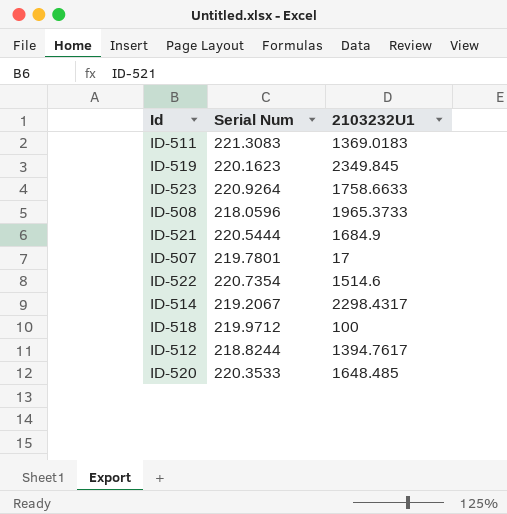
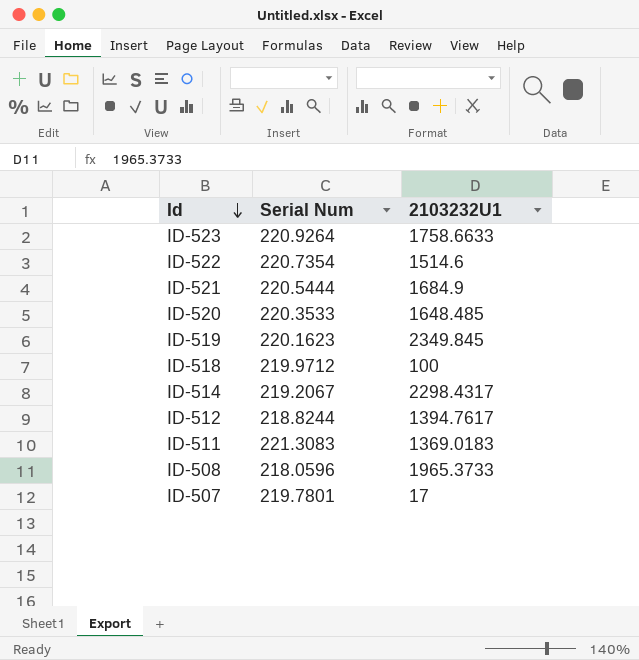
row order: none -> Id descending

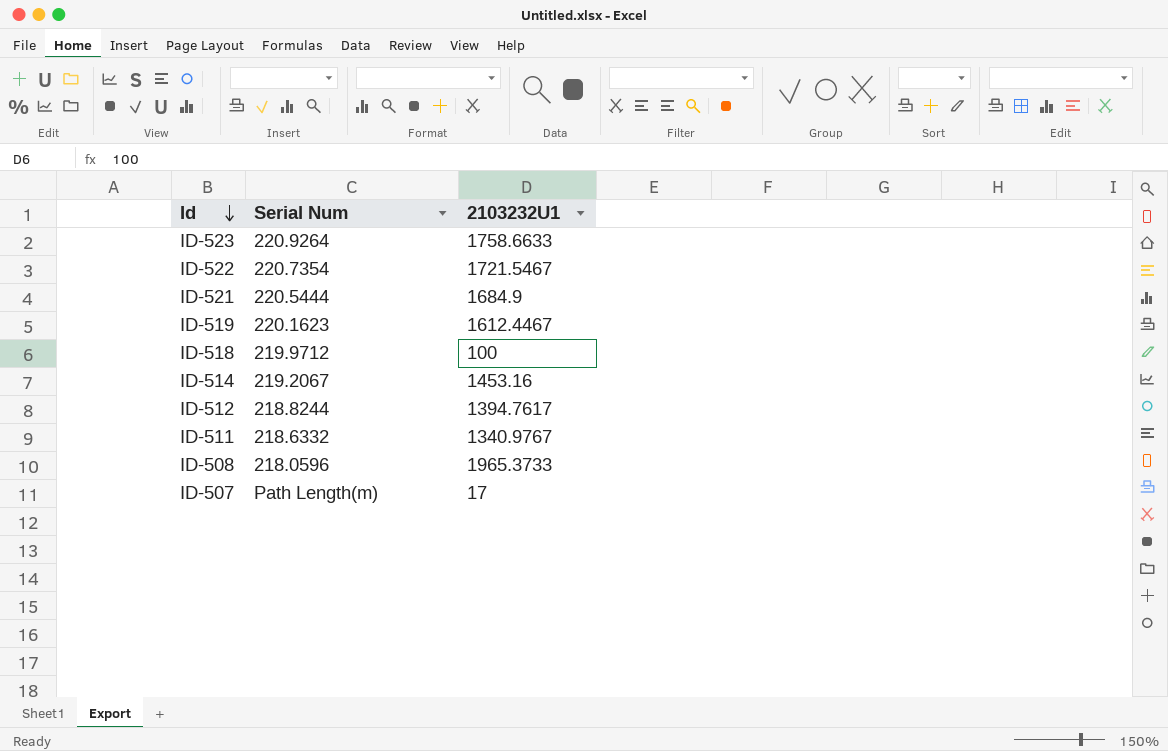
row ID-520: 220.3533 | 1648.485 -> none
ID-522 | 2103232U1: 1514.6 -> 1721.5467
ID-519 | 2103232U1: 2349.845 -> 1612.4467
ID-514 | 2103232U1: 2298.4317 -> 1453.16
ID-511 | Serial Num: 221.3083 -> 218.6332
ID-511 | 2103232U1: 1369.0183 -> 1340.9767
ID-507 | Serial Num: 219.7801 -> Path Length(m)

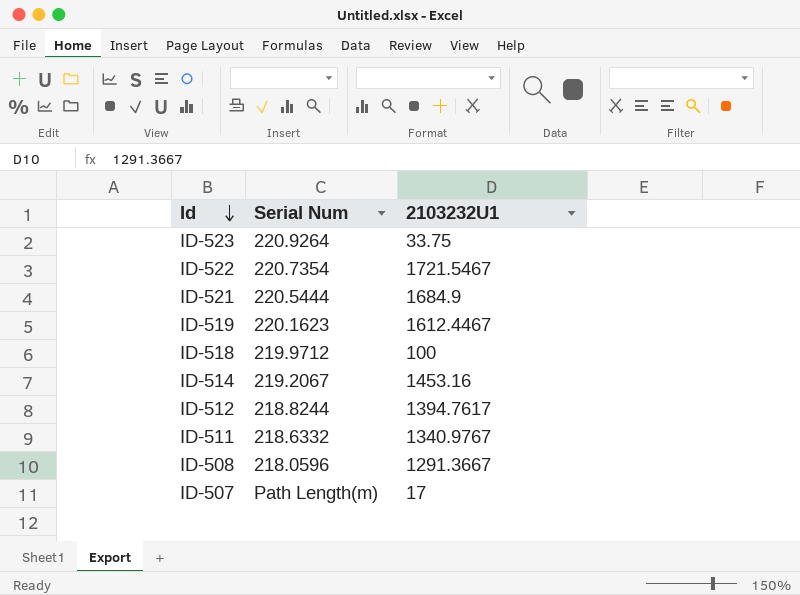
ID-523 | 2103232U1: 1758.6633 -> 33.75
ID-508 | 2103232U1: 1965.3733 -> 1291.3667

